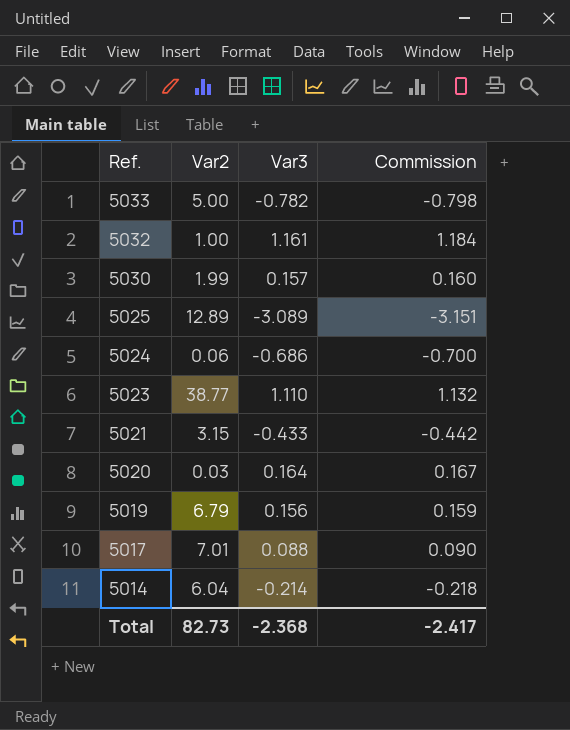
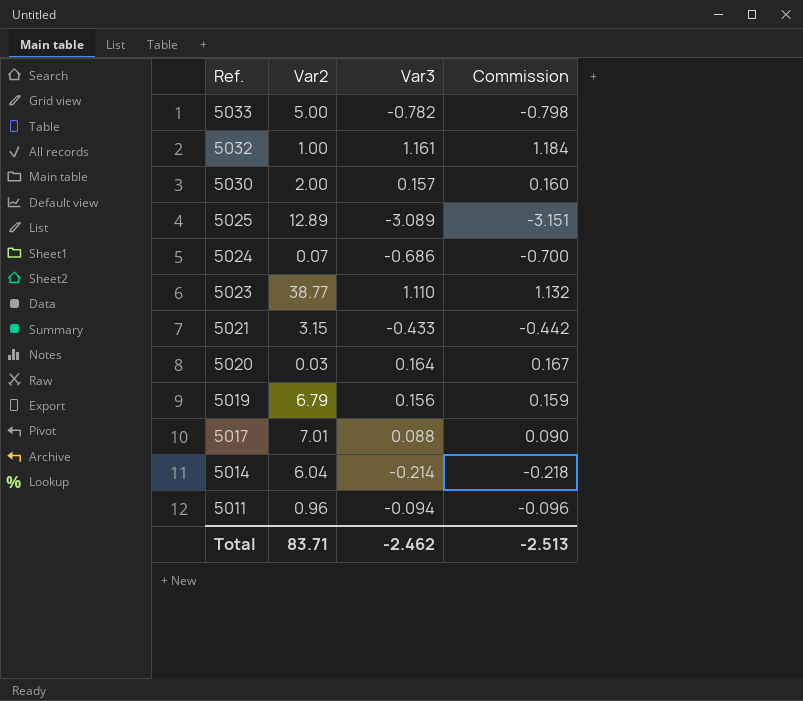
5030 | Var2: 1.99 -> 2.00
5024 | Var2: 0.06 -> 0.07
row 5011: none -> 0.96 | -0.094 | -0.096
Total | Var2: 82.73 -> 83.71
Total | Var3: -2.368 -> -2.462
Total | Commission: -2.417 -> -2.513

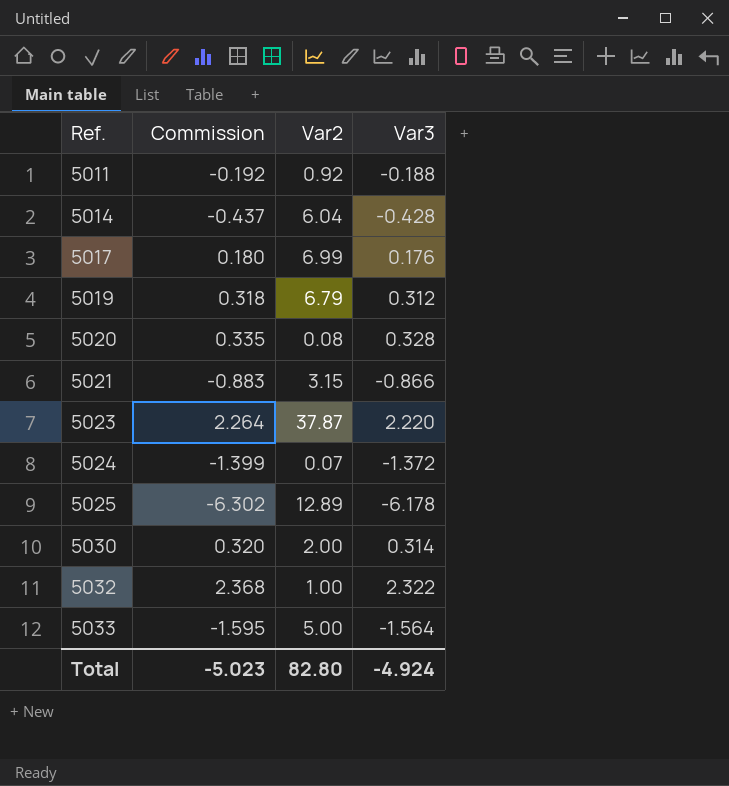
row order: Ref. descending -> Ref. ascending
column Commission | position: 4 -> 2
5011 | Commission: -0.096 -> -0.192
5011 | Var2: 0.96 -> 0.92
5011 | Var3: -0.094 -> -0.188
5014 | Commission: -0.218 -> -0.437
5014 | Var3: -0.214 -> -0.428
5017 | Commission: 0.090 -> 0.180
5017 | Var2: 7.01 -> 6.99
5017 | Var3: 0.088 -> 0.176
5019 | Commission: 0.159 -> 0.318
5019 | Var3: 0.156 -> 0.312
5020 | Commission: 0.167 -> 0.335
5020 | Var2: 0.03 -> 0.08
5020 | Var3: 0.164 -> 0.328
5021 | Commission: -0.442 -> -0.883
5021 | Var3: -0.433 -> -0.866
5023 | Commission: 1.132 -> 2.264
5023 | Var2: 38.77 -> 37.87
5023 | Var3: 1.110 -> 2.220
5024 | Commission: -0.700 -> -1.399
5024 | Var3: -0.686 -> -1.372
5025 | Commission: -3.151 -> -6.302
5025 | Var3: -3.089 -> -6.178
5030 | Commission: 0.160 -> 0.320
5030 | Var3: 0.157 -> 0.314
5032 | Commission: 1.184 -> 2.368
5032 | Var3: 1.161 -> 2.322
5033 | Commission: -0.798 -> -1.595
5033 | Var3: -0.782 -> -1.564
Total | Commission: -2.513 -> -5.023
Total | Var2: 83.71 -> 82.80
Total | Var3: -2.462 -> -4.924

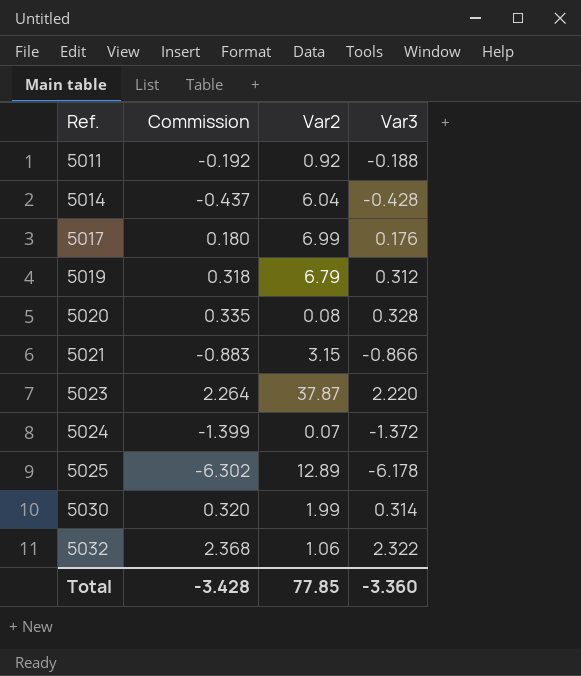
row 5033: -1.595 | 5.00 | -1.564 -> none
5030 | Var2: 2.00 -> 1.99
5032 | Var2: 1.00 -> 1.06
Total | Commission: -5.023 -> -3.428
Total | Var2: 82.80 -> 77.85
Total | Var3: -4.924 -> -3.360

